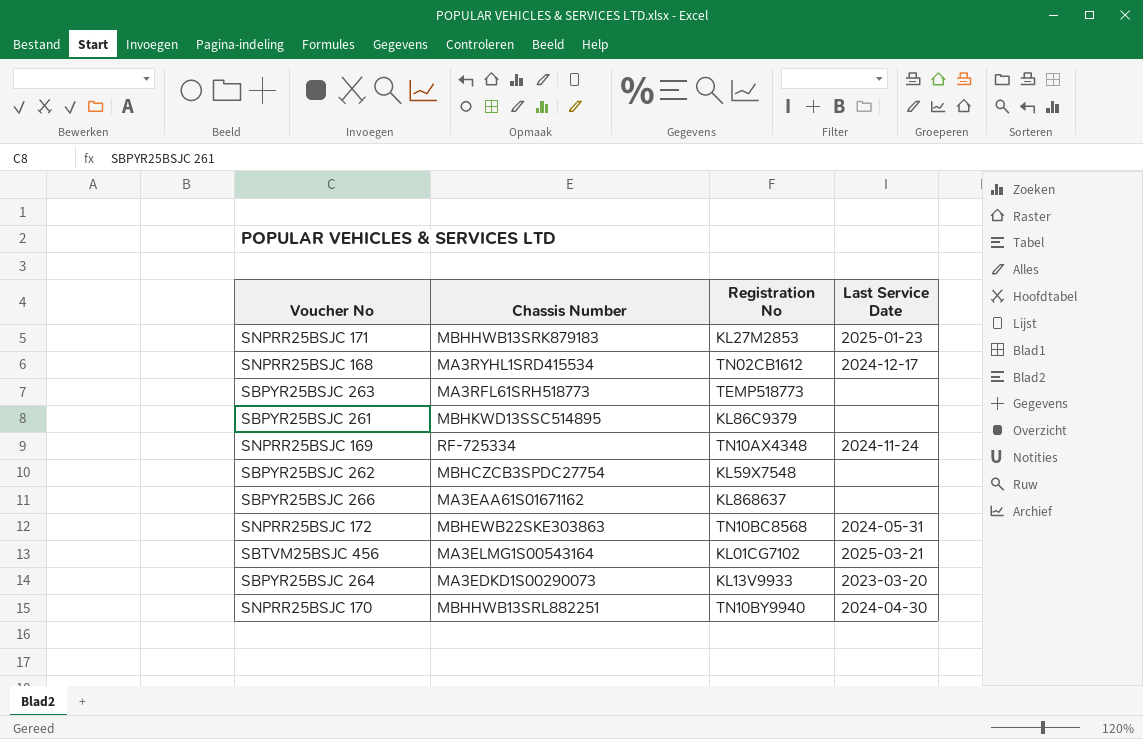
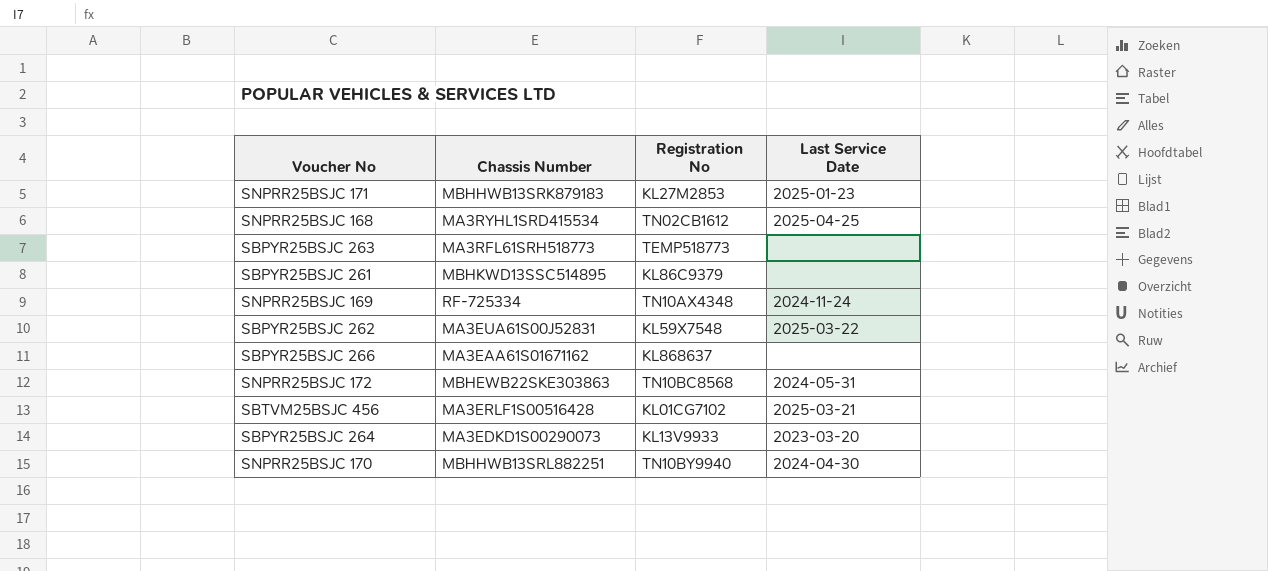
SNPRR25BSJC 168 | Last Service Date: 2024-12-17 -> 2025-04-25
SBPYR25BSJC 262 | Chassis Number: MBHCZCB3SPDC27754 -> MA3EUA61S00J52831
SBPYR25BSJC 262 | Last Service Date: none -> 2025-03-22
SBTVM25BSJC 456 | Chassis Number: MA3ELMG1S00543164 -> MA3ERLF1S00516428

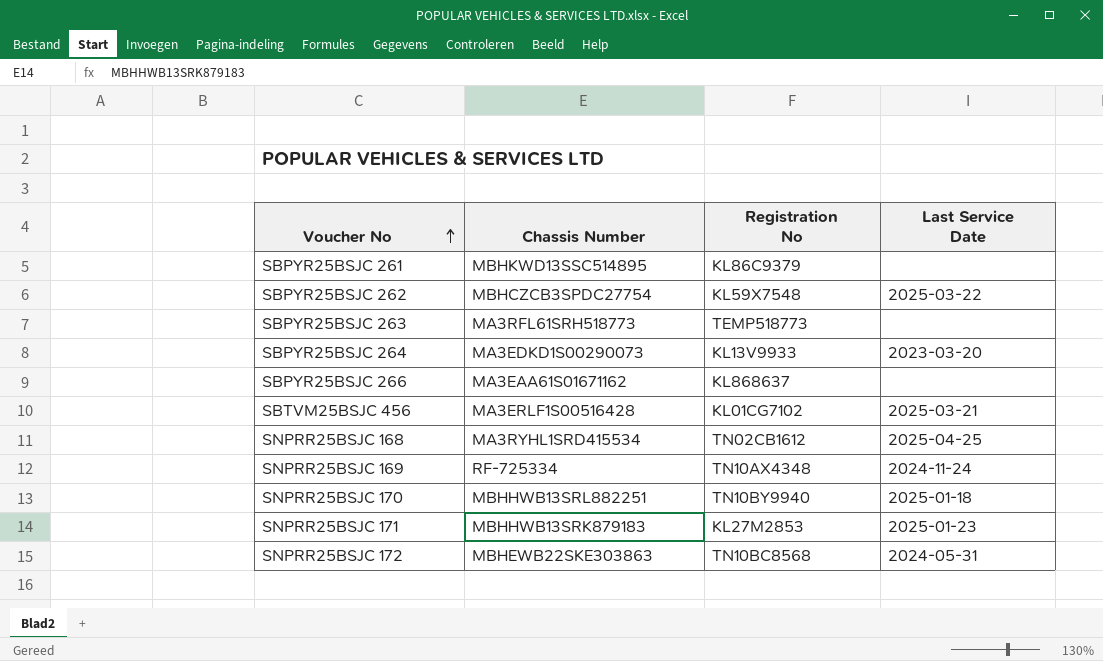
row order: none -> Voucher No ascending
SBPYR25BSJC 262 | Chassis Number: MA3EUA61S00J52831 -> MBHCZCB3SPDC27754
SNPRR25BSJC 170 | Last Service Date: 2024-04-30 -> 2025-01-18

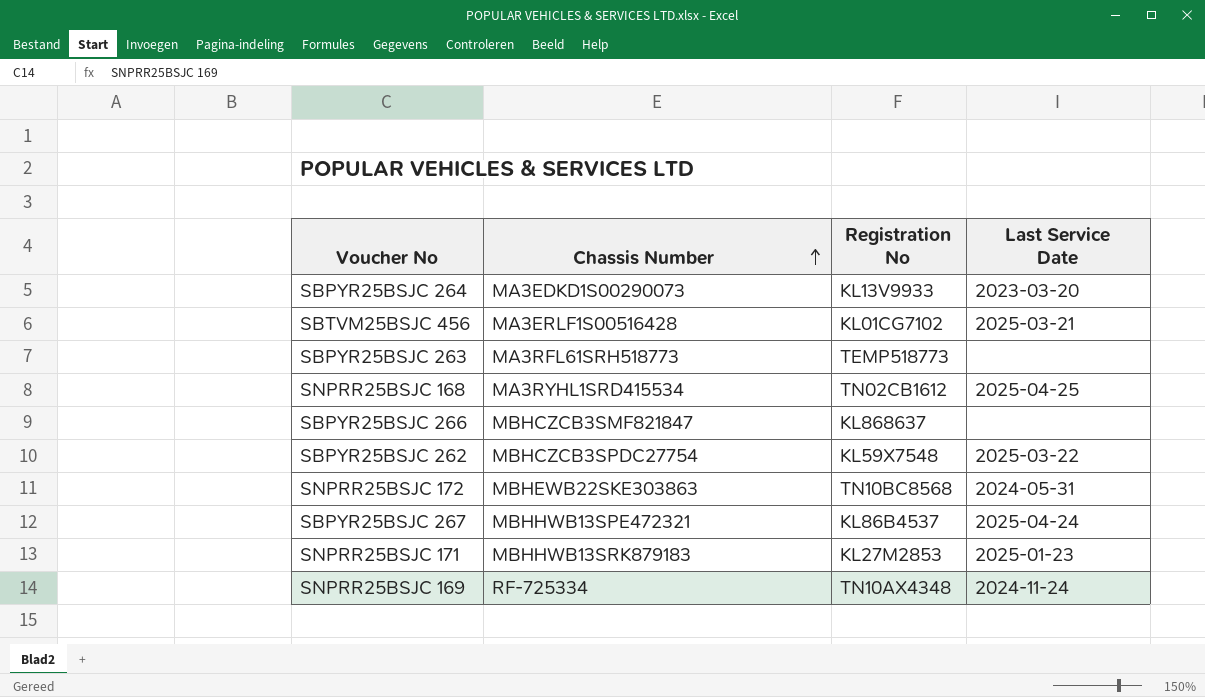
row order: Voucher No ascending -> Chassis Number ascending
row SBPYR25BSJC 261: MBHKWD13SSC514895 | KL86C9379 | none -> none
row SNPRR25BSJC 170: MBHHWB13SRL882251 | TN10BY9940 | 2025-01-18 -> none
SBPYR25BSJC 266 | Chassis Number: MA3EAA61S01671162 -> MBHCZCB3SMF821847
row SBPYR25BSJC 267: none -> MBHHWB13SPE472321 | KL86B4537 | 2025-04-24

